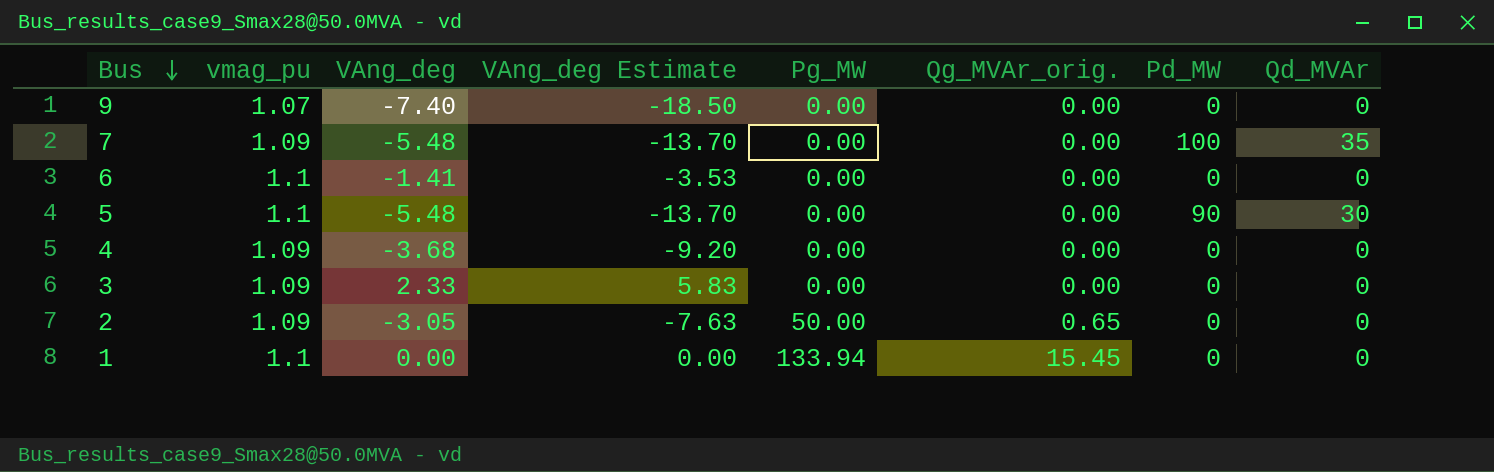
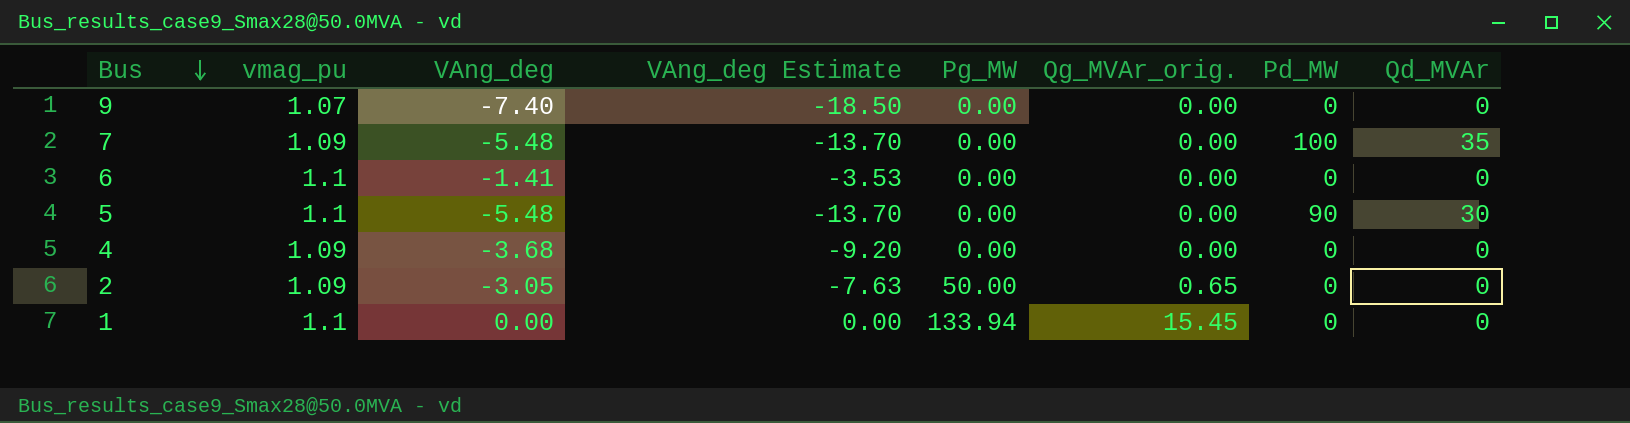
row 3: 1.09 | 2.33 | 5.83 | 0.00 | 0.00 | 0 | 0 -> none

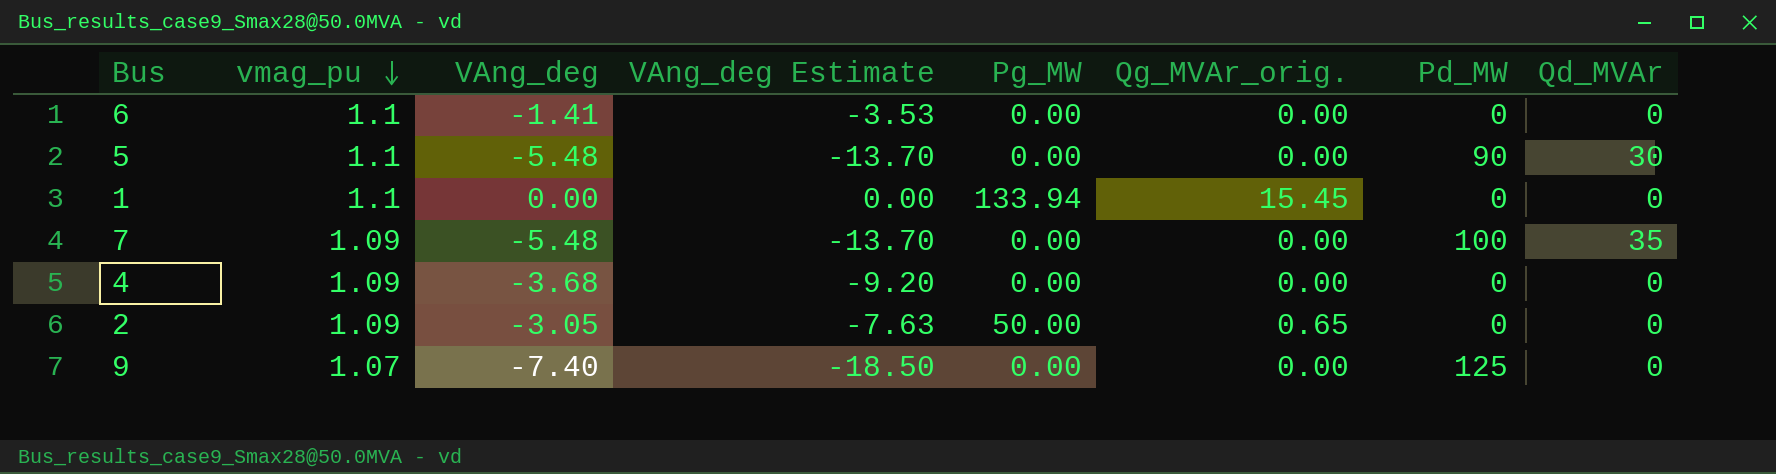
row order: Bus descending -> vmag_pu descending
9 | Pd_MW: 0 -> 125

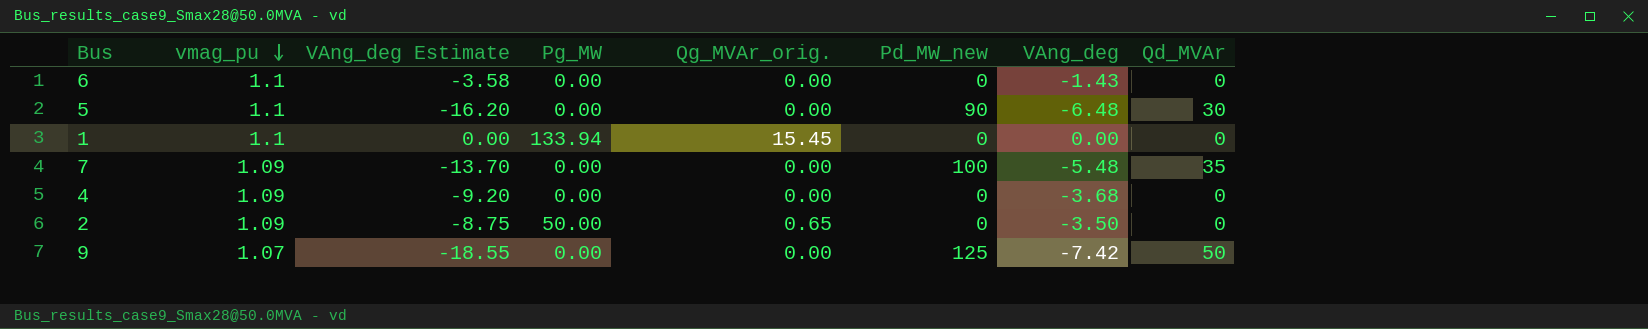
column name: Pd_MW -> Pd_MW_new
column VAng_deg | position: 3 -> 7
6 | VAng_deg Estimate: -3.53 -> -3.58
6 | VAng_deg: -1.41 -> -1.43
5 | VAng_deg Estimate: -13.70 -> -16.20
5 | VAng_deg: -5.48 -> -6.48
2 | VAng_deg Estimate: -7.63 -> -8.75
2 | VAng_deg: -3.05 -> -3.50
9 | VAng_deg Estimate: -18.50 -> -18.55
9 | VAng_deg: -7.40 -> -7.42
9 | Qd_MVAr: 0 -> 50

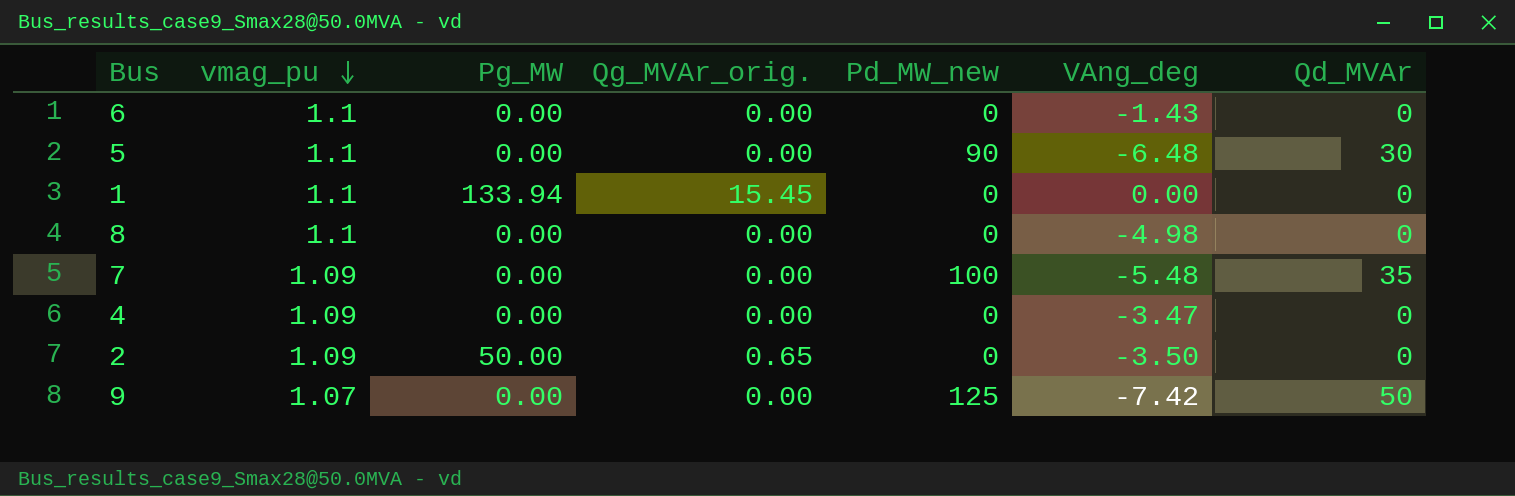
column VAng_deg Estimate | formula: [VAng_deg] * 2.5 -> none
row 8: none -> 1.1 | 0.00 | 0.00 | 0 | -4.98 | 0
4 | VAng_deg: -3.68 -> -3.47

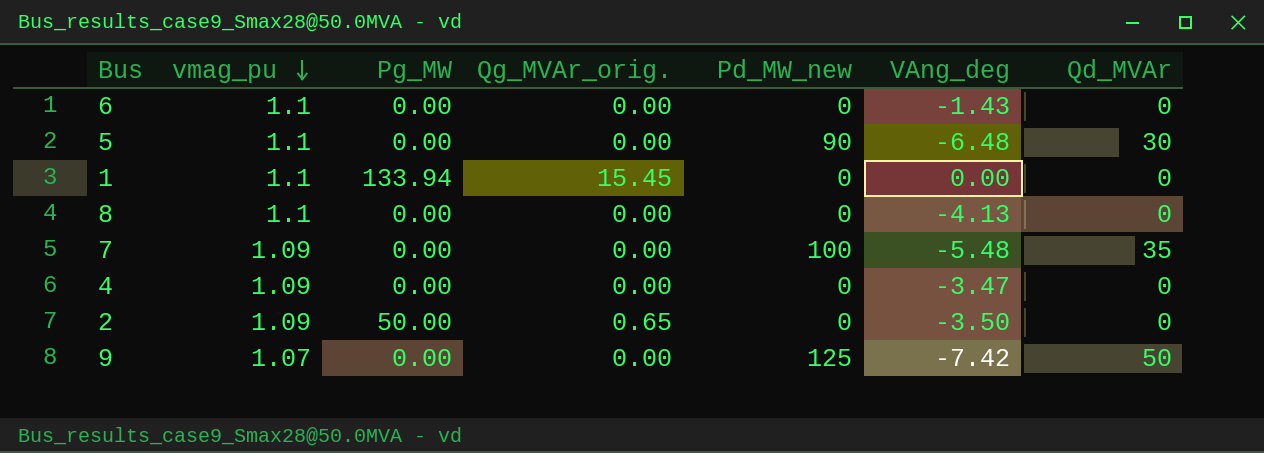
8 | VAng_deg: -4.98 -> -4.13

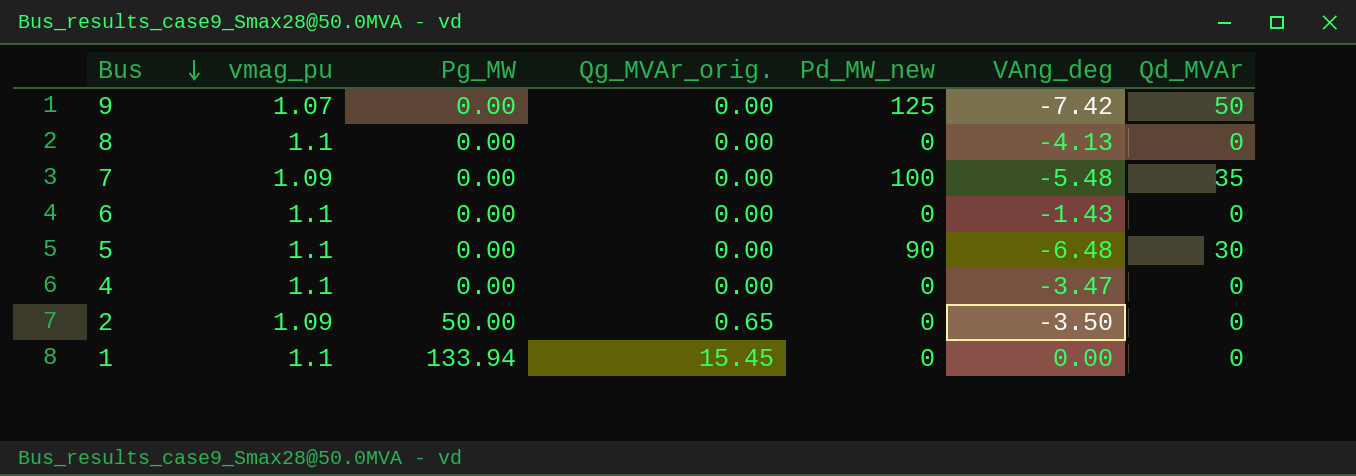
row order: vmag_pu descending -> Bus descending
4 | vmag_pu: 1.09 -> 1.1

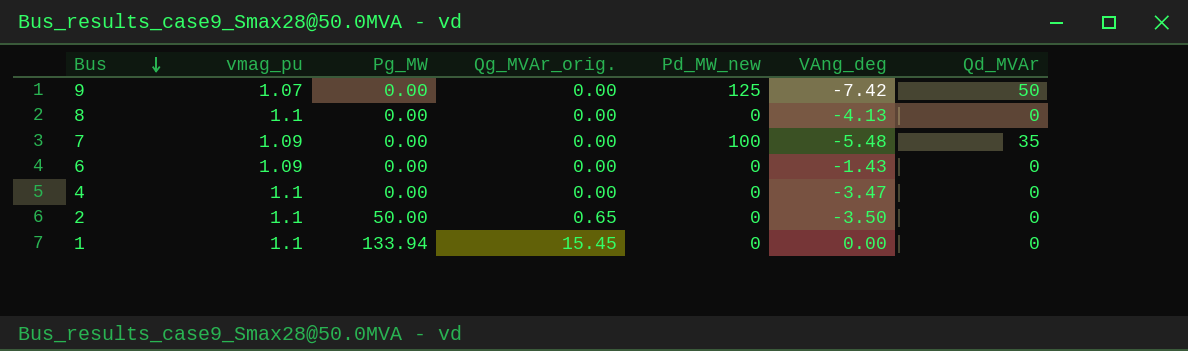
row 5: 1.1 | 0.00 | 0.00 | 90 | -6.48 | 30 -> none
6 | vmag_pu: 1.1 -> 1.09
2 | vmag_pu: 1.09 -> 1.1

